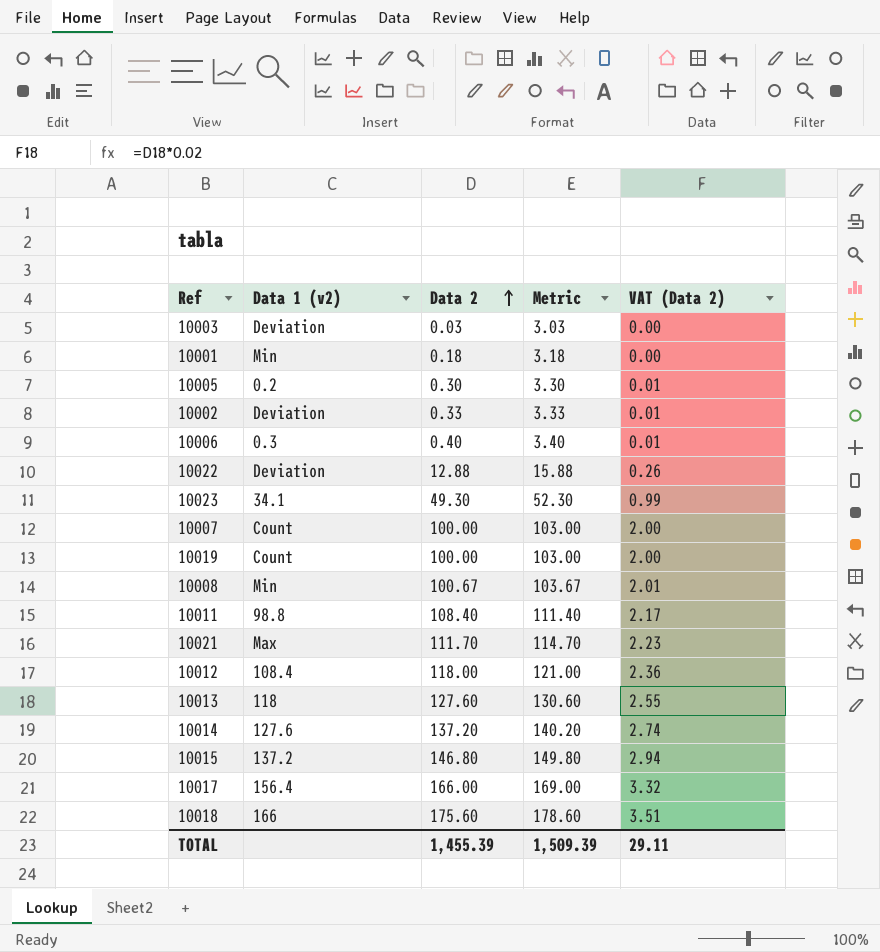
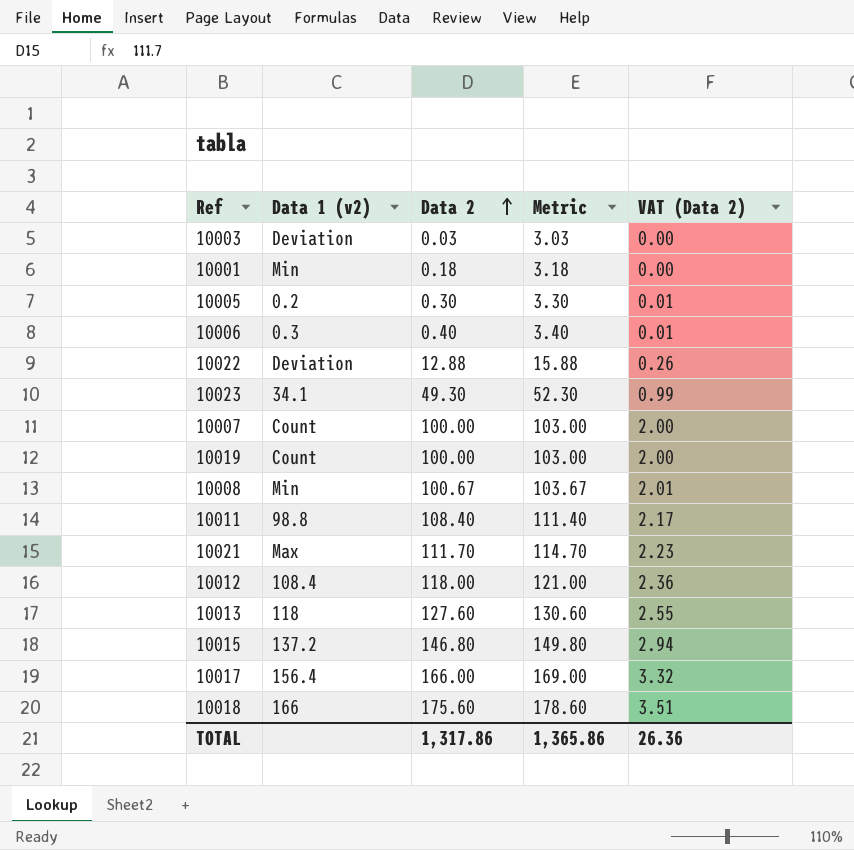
row 10002: Deviation | 0.33 | 3.33 | 0.01 -> none
row 10014: 127.6 | 137.20 | 140.20 | 2.74 -> none
TOTAL | Data 2: 1,455.39 -> 1,317.86
TOTAL | Metric: 1,509.39 -> 1,365.86
TOTAL | VAT (Data 2): 29.11 -> 26.36

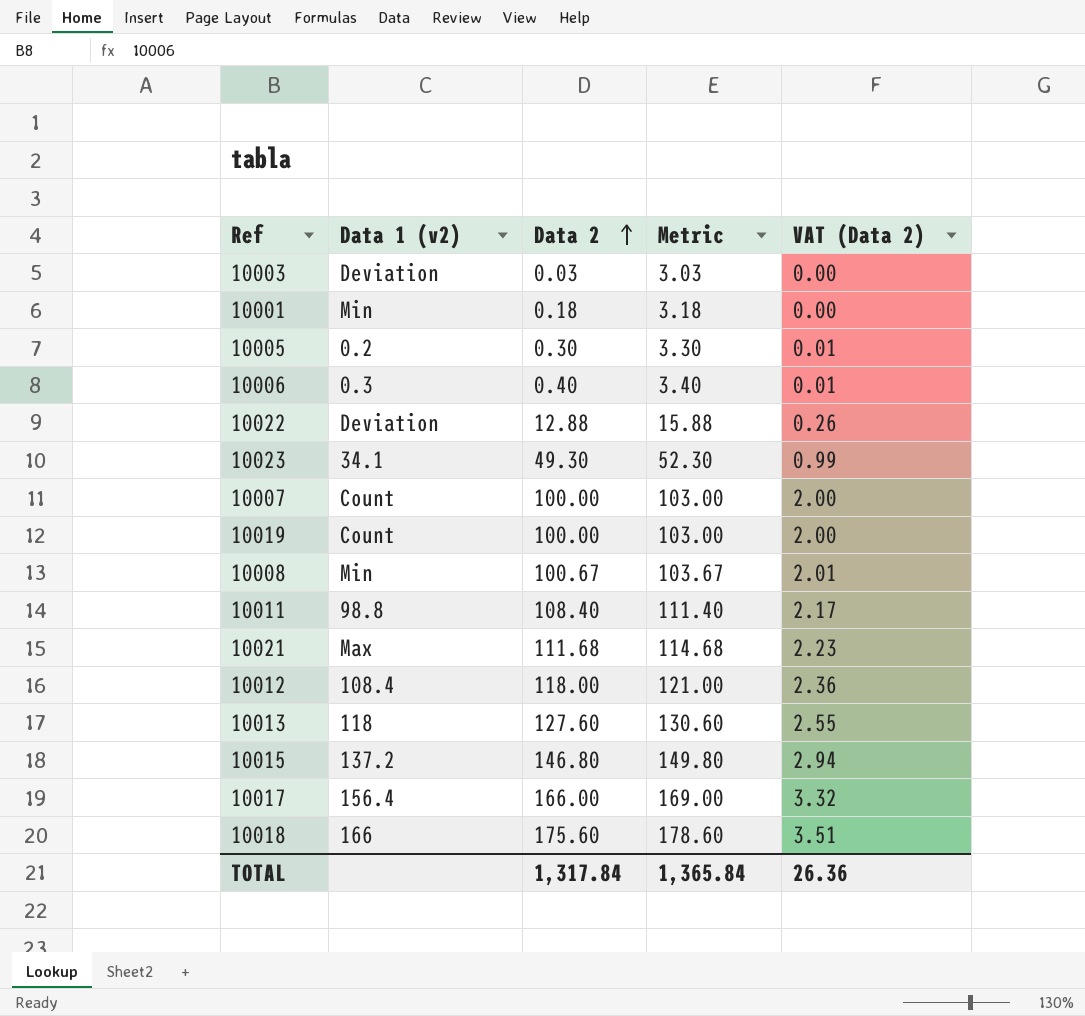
10021 | Data 2: 111.70 -> 111.68
10021 | Metric: 114.70 -> 114.68
TOTAL | Data 2: 1,317.86 -> 1,317.84
TOTAL | Metric: 1,365.86 -> 1,365.84

